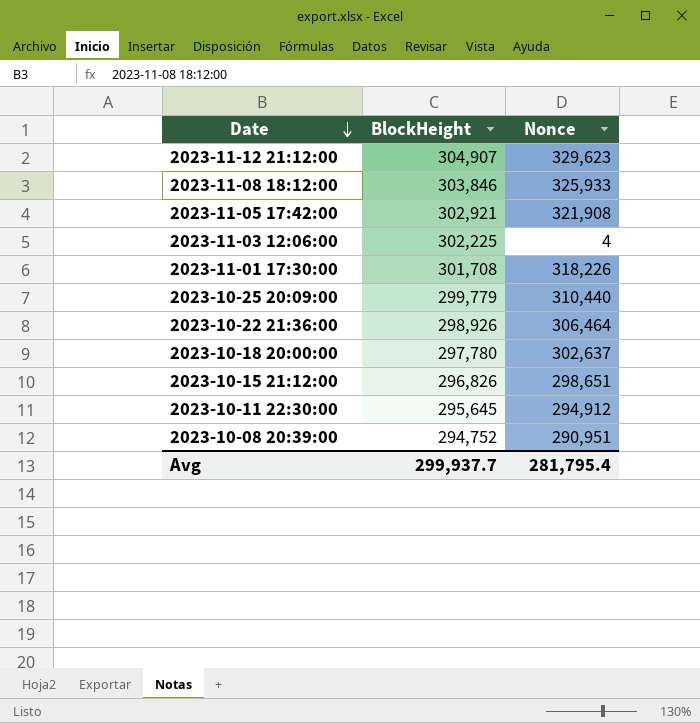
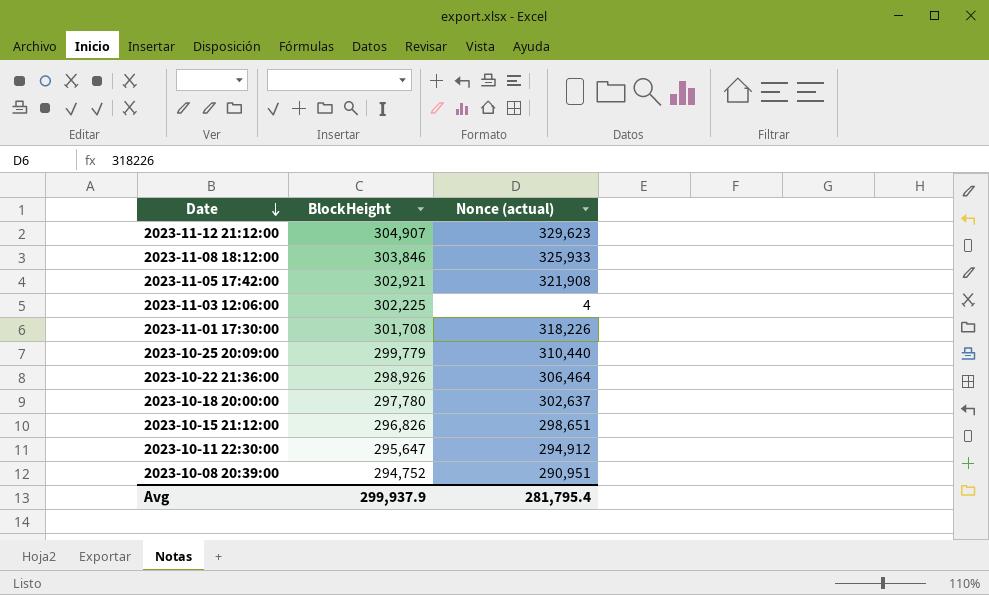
column name: Nonce -> Nonce (actual)
2023-10-11 22:30:00 | BlockHeight: 295,645 -> 295,647
Avg | BlockHeight: 299,937.7 -> 299,937.9

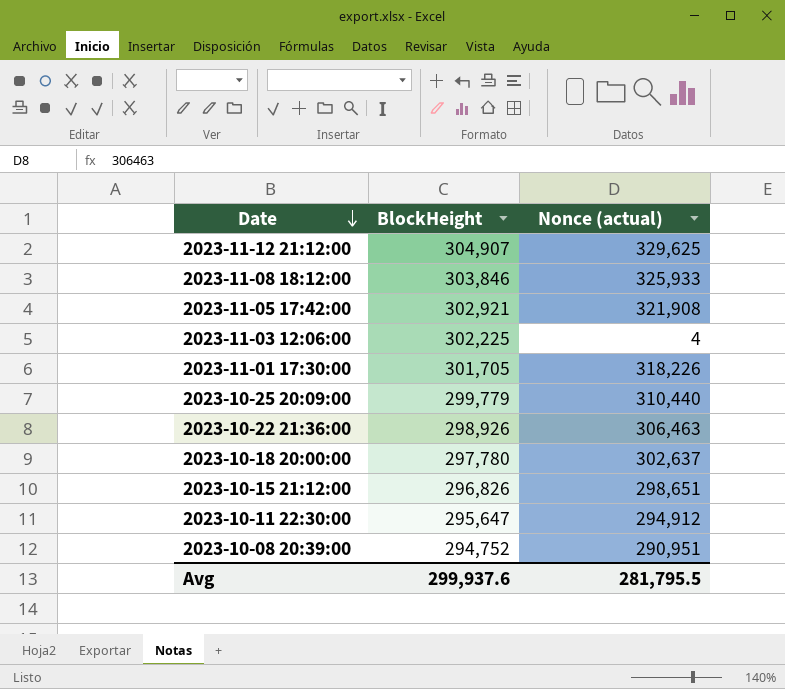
2023-11-12 21:12:00 | Nonce (actual): 329,623 -> 329,625
2023-11-01 17:30:00 | BlockHeight: 301,708 -> 301,705
2023-10-22 21:36:00 | Nonce (actual): 306,464 -> 306,463
Avg | BlockHeight: 299,937.9 -> 299,937.6
Avg | Nonce (actual): 281,795.4 -> 281,795.5

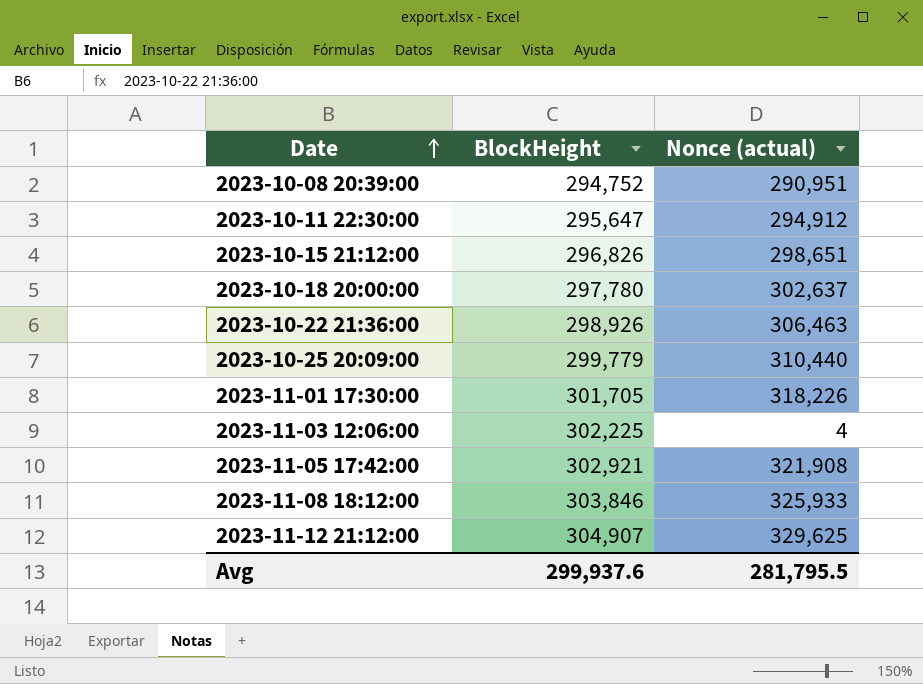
row order: Date descending -> Date ascending

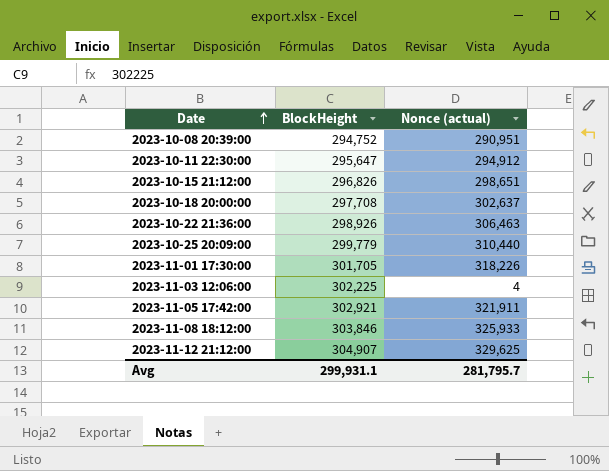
2023-10-18 20:00:00 | BlockHeight: 297,780 -> 297,708
2023-11-05 17:42:00 | Nonce (actual): 321,908 -> 321,911
Avg | BlockHeight: 299,937.6 -> 299,931.1
Avg | Nonce (actual): 281,795.5 -> 281,795.7

